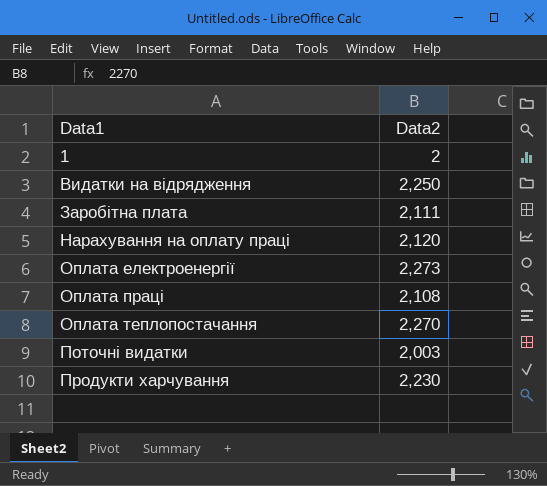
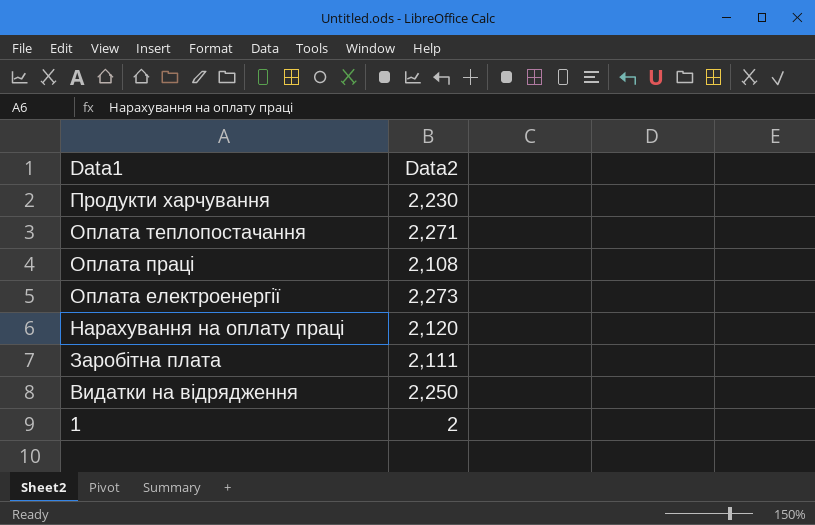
row order: Data1 ascending -> Data1 descending
row Поточні видатки: 2,003 -> none
Оплата теплопостачання | Data2: 2,270 -> 2,271

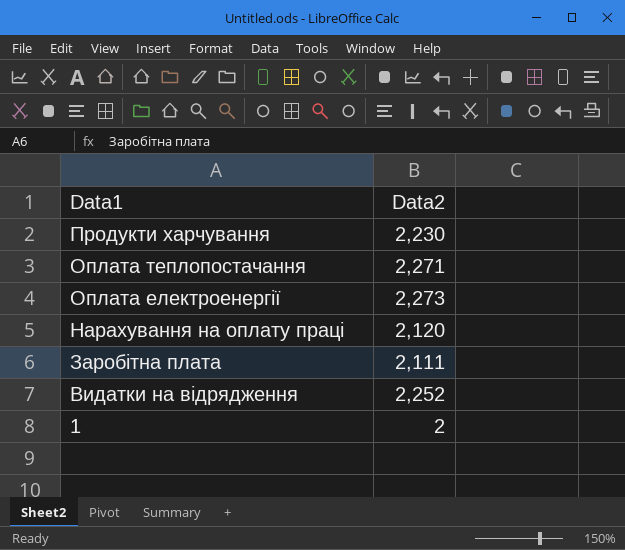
row Оплата праці: 2,108 -> none
Видатки на відрядження | Data2: 2,250 -> 2,252

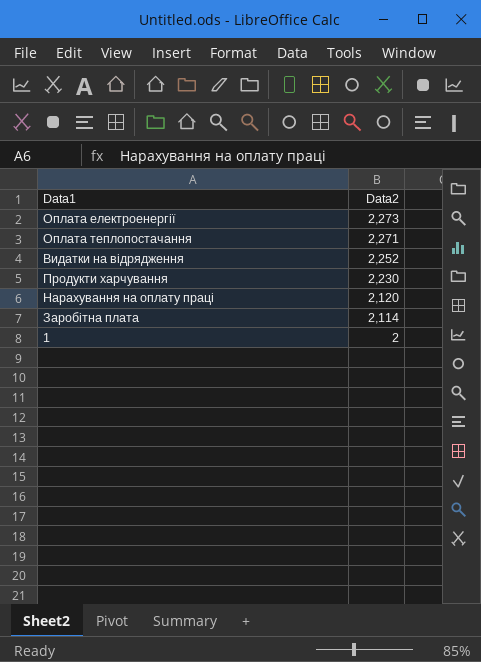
row order: Data1 descending -> Data2 descending
Заробітна плата | Data2: 2,111 -> 2,114

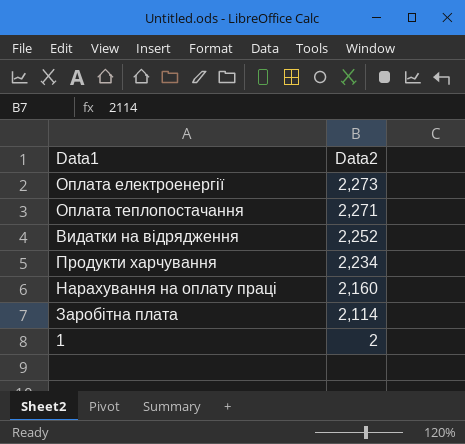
Продукти харчування | Data2: 2,230 -> 2,234
Нарахування на оплату праці | Data2: 2,120 -> 2,160

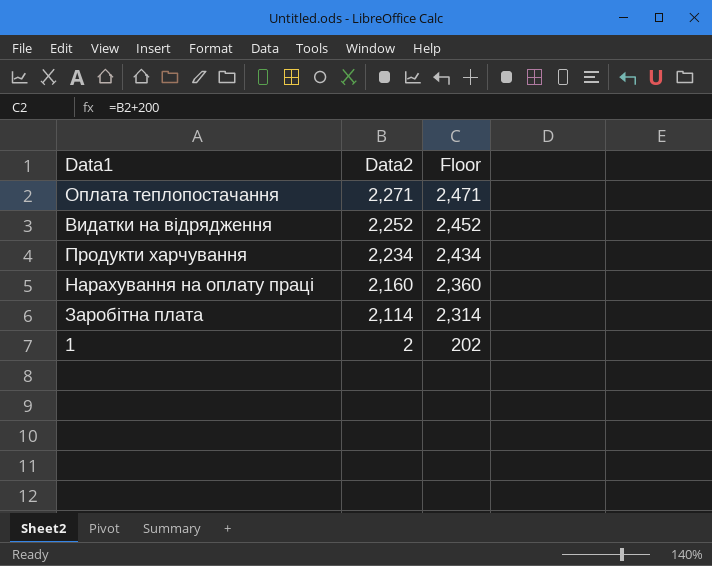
column Floor | formula: none -> [Data2] + 200
row Оплата електроенергії: 2,273 -> none

